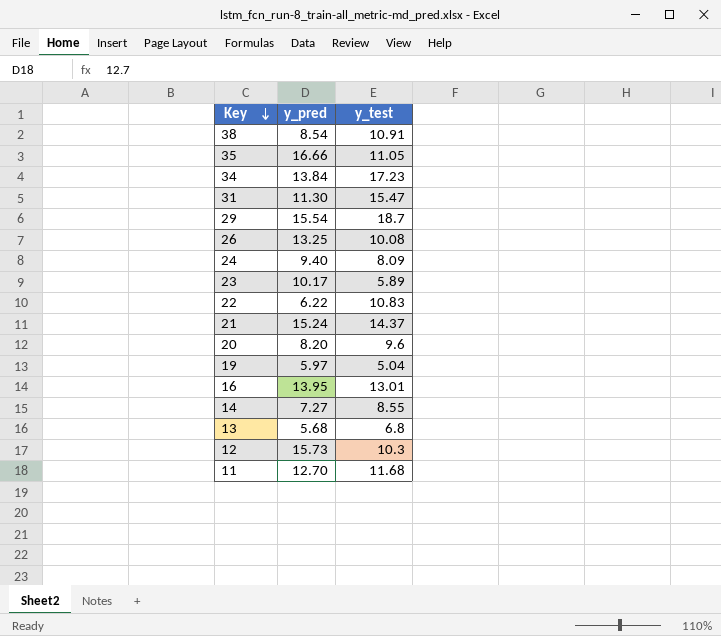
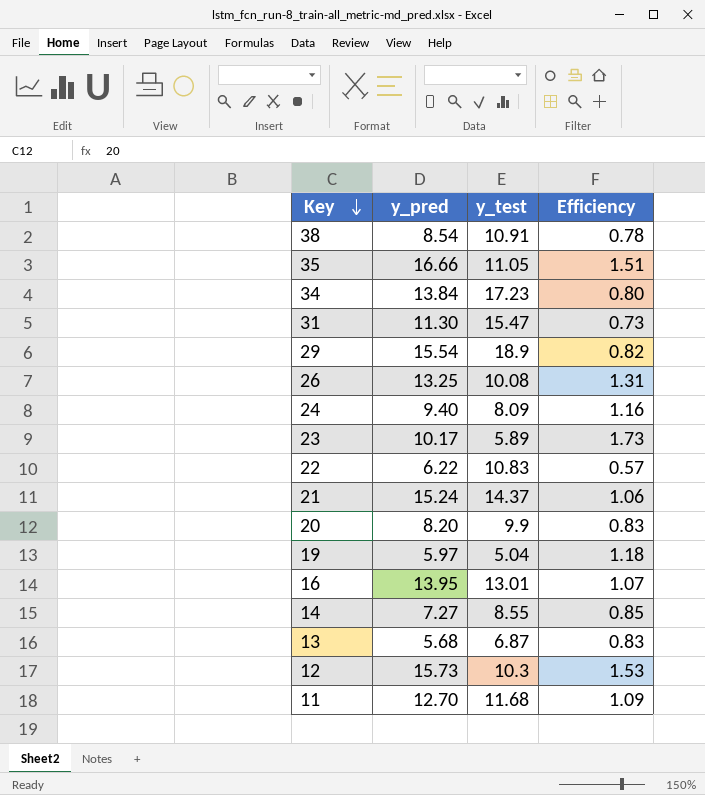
column Efficiency | formula: none -> [y_pred] / [y_test]
29 | y_test: 18.7 -> 18.9
20 | y_test: 9.6 -> 9.9
13 | y_test: 6.8 -> 6.87

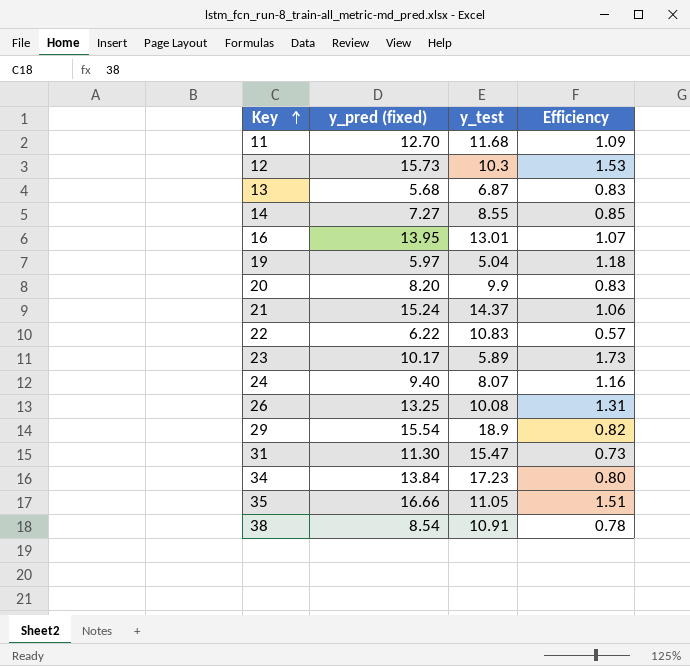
row order: Key descending -> Key ascending
column name: y_pred -> y_pred (fixed)
24 | y_test: 8.09 -> 8.07

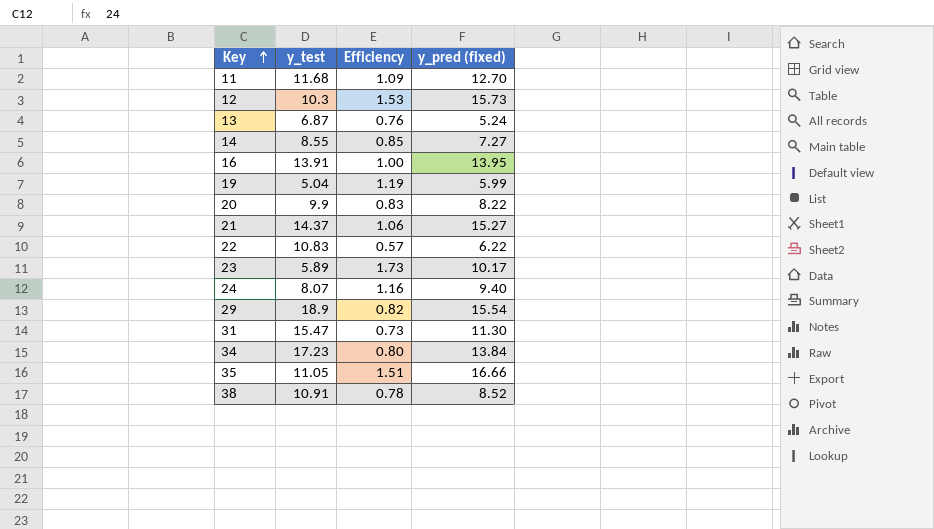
column y_pred (fixed) | position: 2 -> 4
row 26: 13.25 | 10.08 | 1.31 -> none
13 | Efficiency: 0.83 -> 0.76
13 | y_pred (fixed): 5.68 -> 5.24
16 | y_test: 13.01 -> 13.91
16 | Efficiency: 1.07 -> 1.00
19 | Efficiency: 1.18 -> 1.19
19 | y_pred (fixed): 5.97 -> 5.99
20 | y_pred (fixed): 8.20 -> 8.22
21 | y_pred (fixed): 15.24 -> 15.27
38 | y_pred (fixed): 8.54 -> 8.52

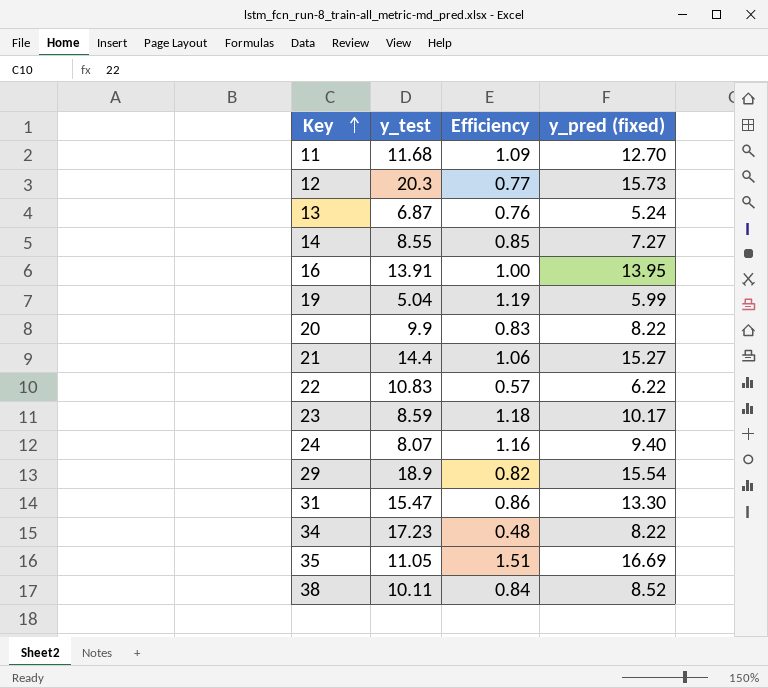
12 | y_test: 10.3 -> 20.3
12 | Efficiency: 1.53 -> 0.77
21 | y_test: 14.37 -> 14.4
23 | y_test: 5.89 -> 8.59
23 | Efficiency: 1.73 -> 1.18
31 | Efficiency: 0.73 -> 0.86
31 | y_pred (fixed): 11.30 -> 13.30
34 | Efficiency: 0.80 -> 0.48
34 | y_pred (fixed): 13.84 -> 8.22
35 | y_pred (fixed): 16.66 -> 16.69
38 | y_test: 10.91 -> 10.11
38 | Efficiency: 0.78 -> 0.84

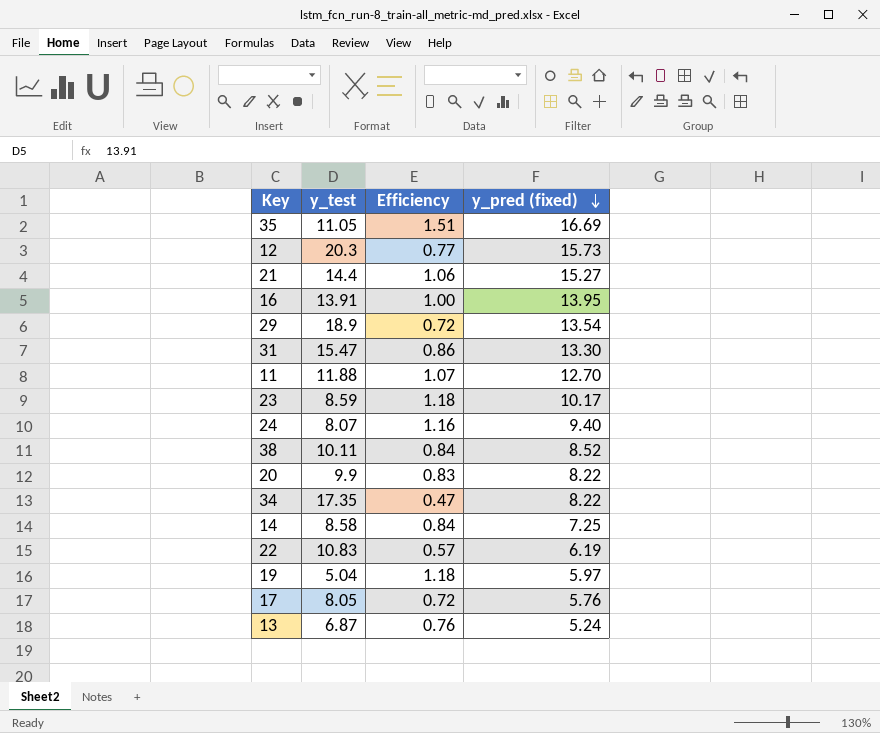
row order: Key ascending -> y_pred (fixed) descending
29 | Efficiency: 0.82 -> 0.72
29 | y_pred (fixed): 15.54 -> 13.54
11 | y_test: 11.68 -> 11.88
11 | Efficiency: 1.09 -> 1.07
34 | y_test: 17.23 -> 17.35
34 | Efficiency: 0.48 -> 0.47
14 | y_test: 8.55 -> 8.58
14 | Efficiency: 0.85 -> 0.84
14 | y_pred (fixed): 7.27 -> 7.25
22 | y_pred (fixed): 6.22 -> 6.19
19 | Efficiency: 1.19 -> 1.18
19 | y_pred (fixed): 5.99 -> 5.97
row 17: none -> 8.05 | 0.72 | 5.76

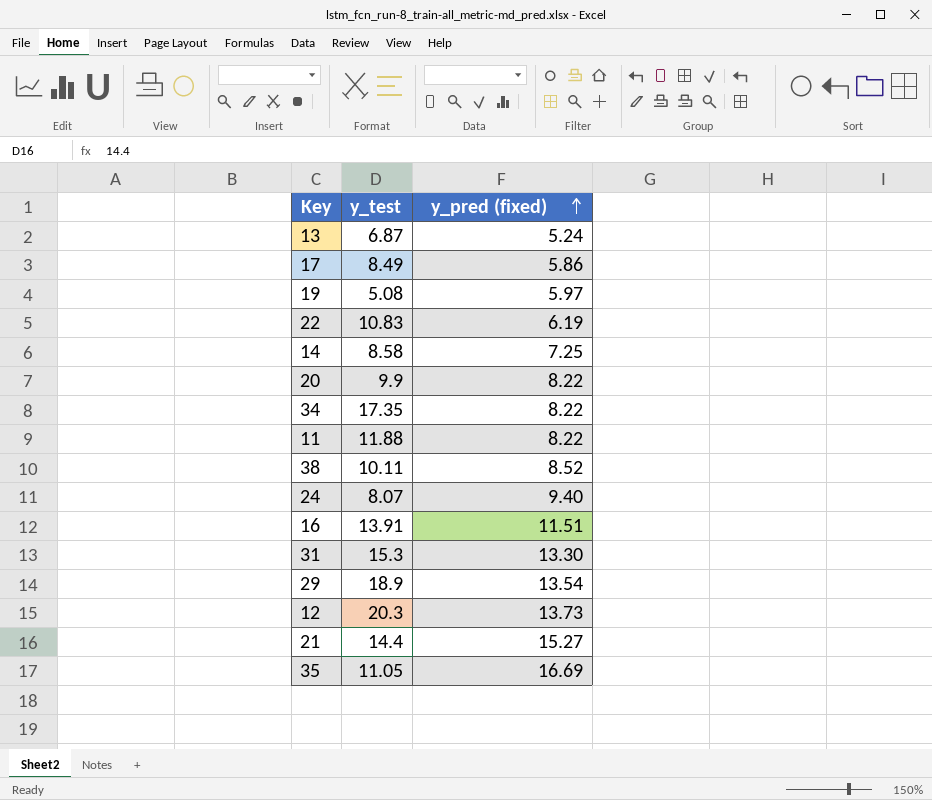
row order: y_pred (fixed) descending -> y_pred (fixed) ascending
column Efficiency | formula: [y_pred (fixed)] / [y_test] -> none
row 23: 8.59 | 1.18 | 10.17 -> none
17 | y_test: 8.05 -> 8.49
17 | y_pred (fixed): 5.76 -> 5.86
19 | y_test: 5.04 -> 5.08
11 | y_pred (fixed): 12.70 -> 8.22
16 | y_pred (fixed): 13.95 -> 11.51
31 | y_test: 15.47 -> 15.3
12 | y_pred (fixed): 15.73 -> 13.73

